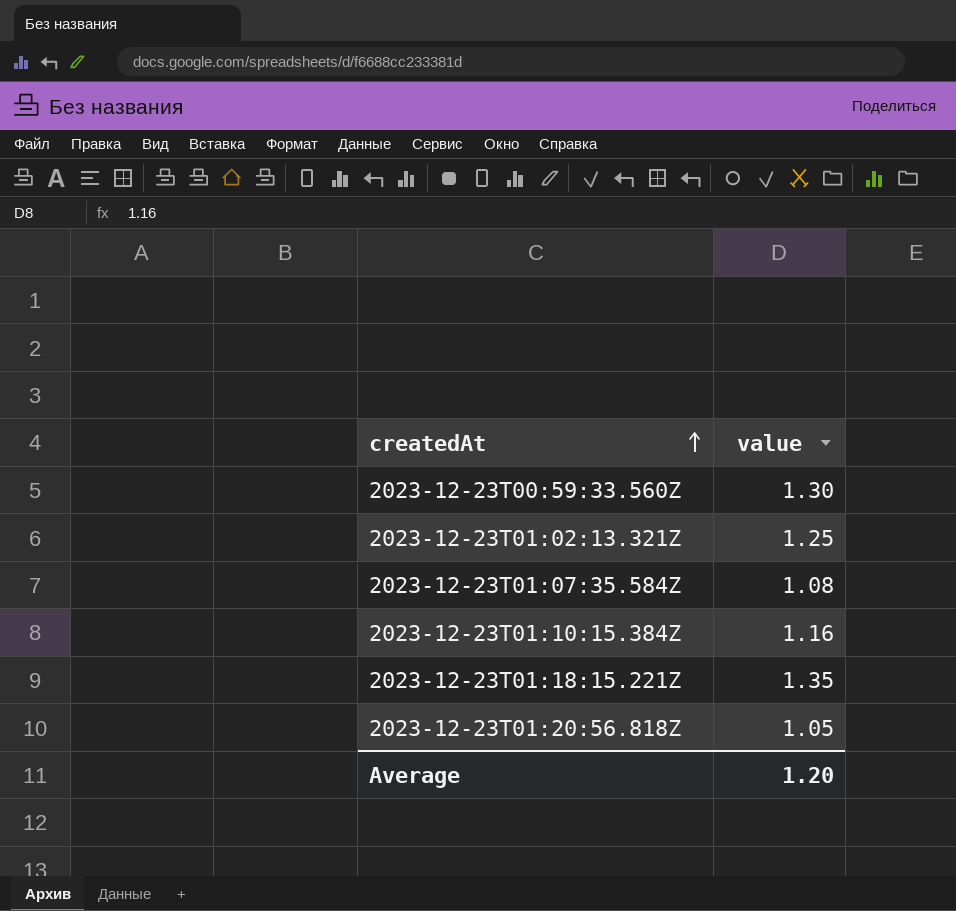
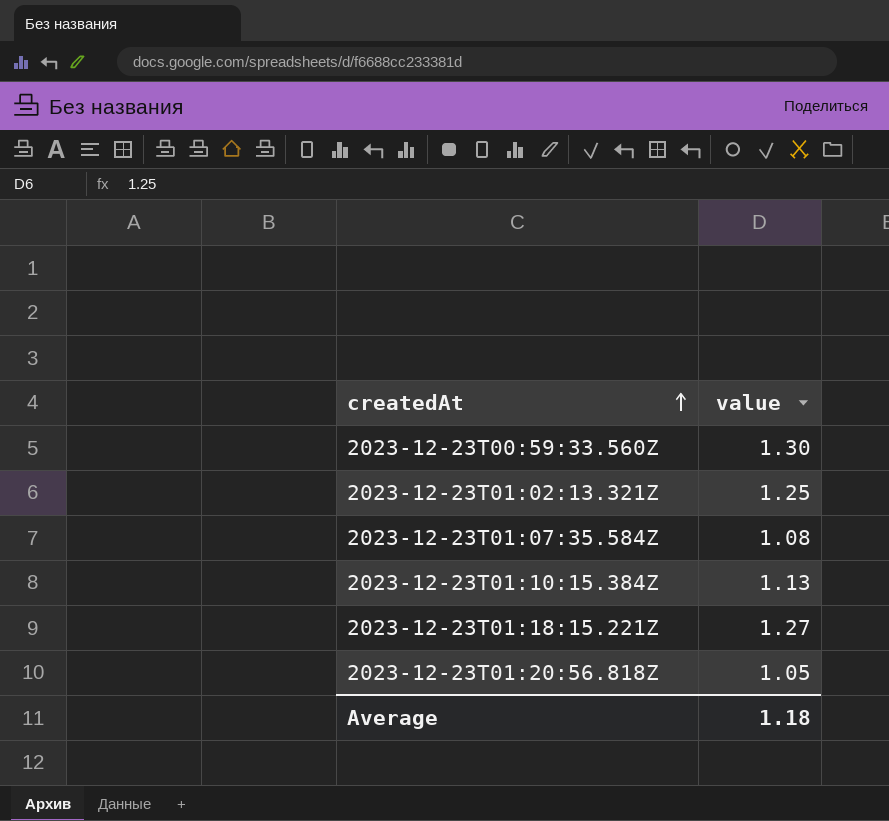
2023-12-23T01:10:15.384Z | value: 1.16 -> 1.13
2023-12-23T01:18:15.221Z | value: 1.35 -> 1.27
Average | value: 1.20 -> 1.18

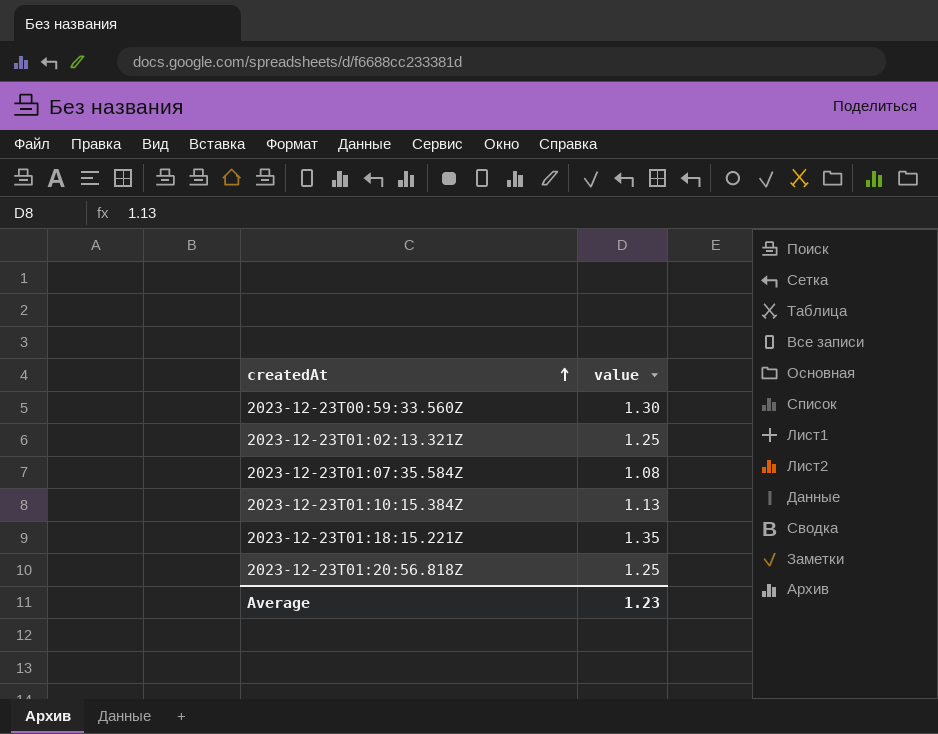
2023-12-23T01:18:15.221Z | value: 1.27 -> 1.35
2023-12-23T01:20:56.818Z | value: 1.05 -> 1.25
Average | value: 1.18 -> 1.23

